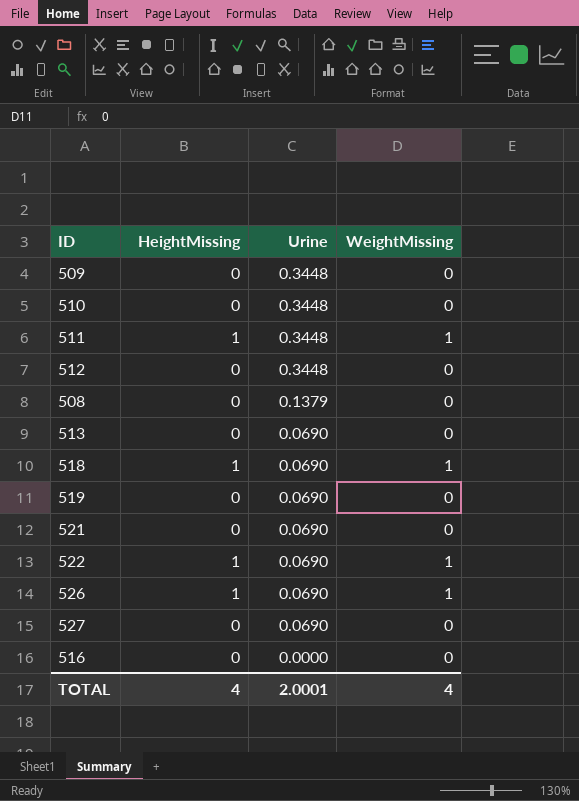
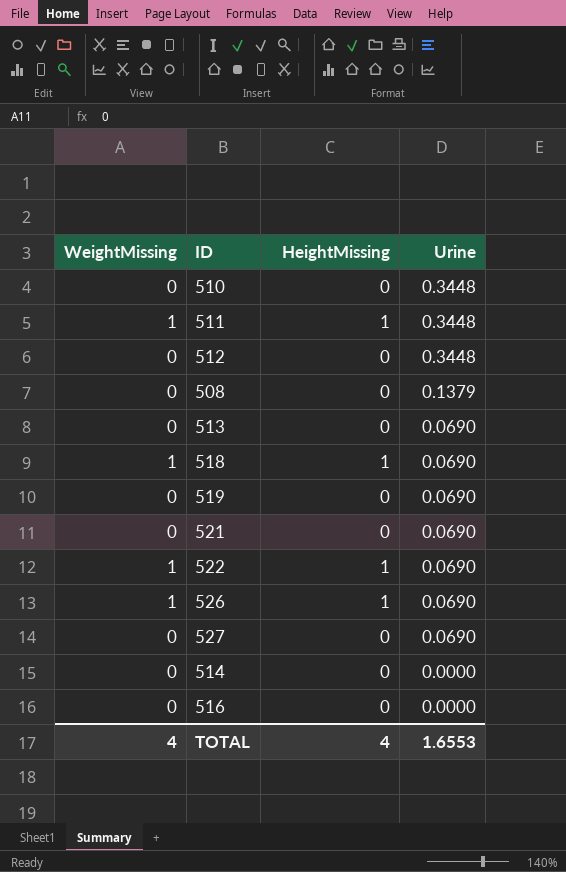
column WeightMissing | position: 4 -> 1
row 509: 0 | 0.3448 | 0 -> none
row 514: none -> 0 | 0 | 0.0000
TOTAL | Urine: 2.0001 -> 1.6553

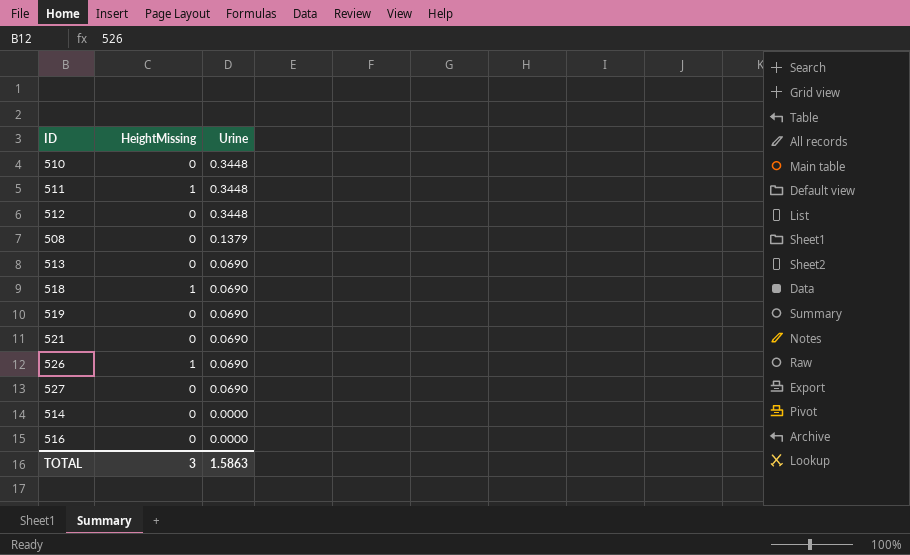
column WeightMissing | position: 1 -> none
row 522: 1 | 1 | 0.0690 -> none
TOTAL | HeightMissing: 4 -> 3
TOTAL | Urine: 1.6553 -> 1.5863

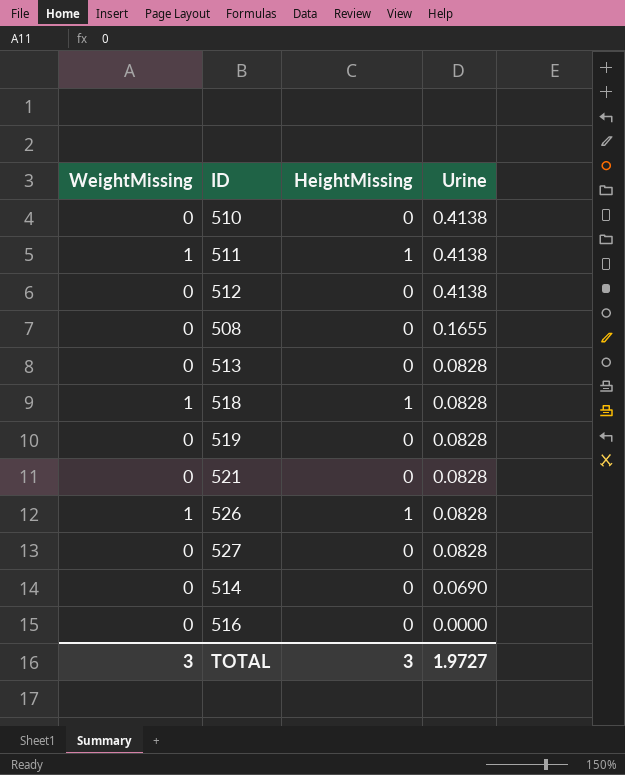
column WeightMissing | position: none -> 1
510 | Urine: 0.3448 -> 0.4138
511 | Urine: 0.3448 -> 0.4138
512 | Urine: 0.3448 -> 0.4138
508 | Urine: 0.1379 -> 0.1655
513 | Urine: 0.0690 -> 0.0828
518 | Urine: 0.0690 -> 0.0828
519 | Urine: 0.0690 -> 0.0828
521 | Urine: 0.0690 -> 0.0828
526 | Urine: 0.0690 -> 0.0828
527 | Urine: 0.0690 -> 0.0828
514 | Urine: 0.0000 -> 0.0690
TOTAL | Urine: 1.5863 -> 1.9727

